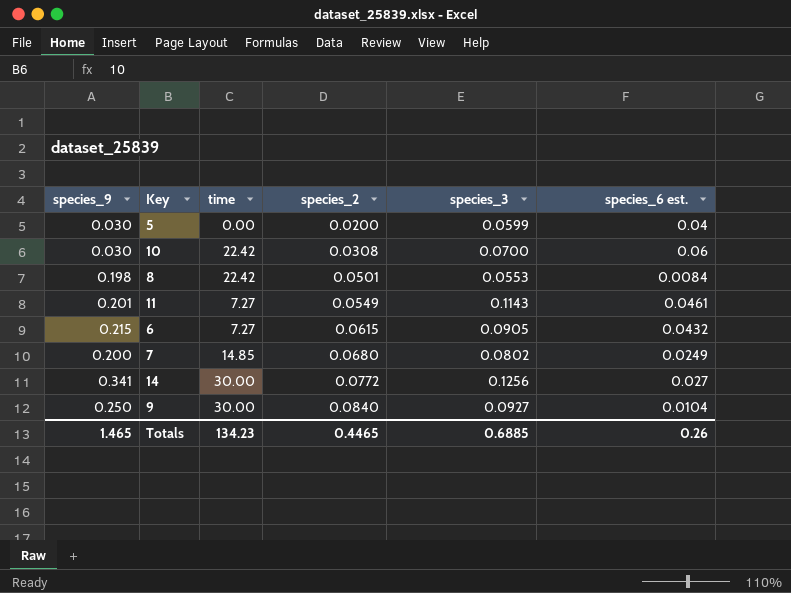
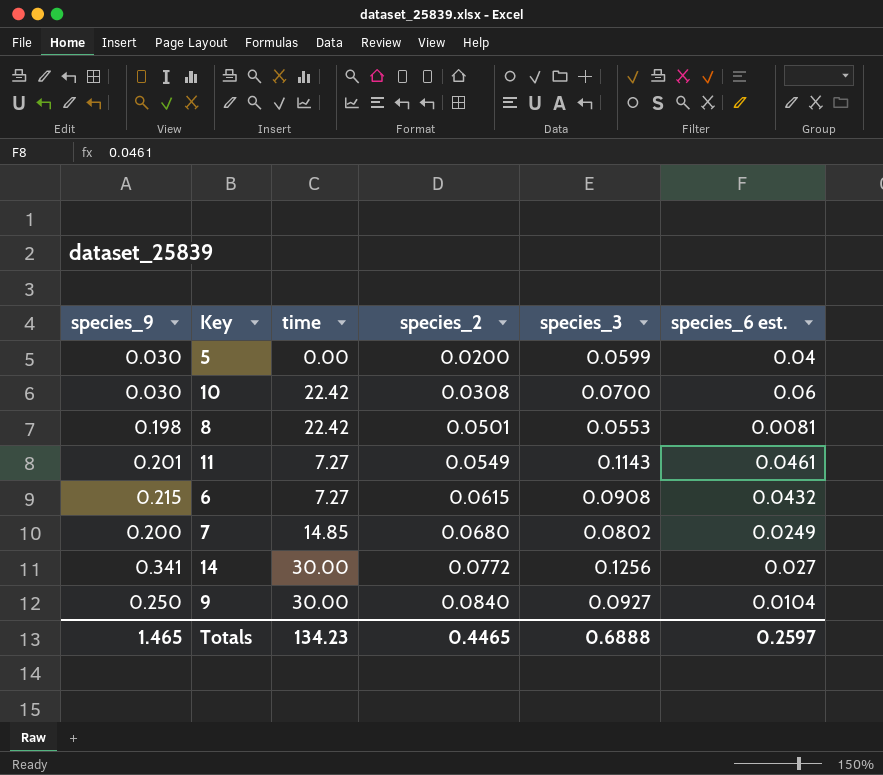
8 | species_6 est.: 0.0084 -> 0.0081
6 | species_3: 0.0905 -> 0.0908
Totals | species_3: 0.6885 -> 0.6888
Totals | species_6 est.: 0.26 -> 0.2597

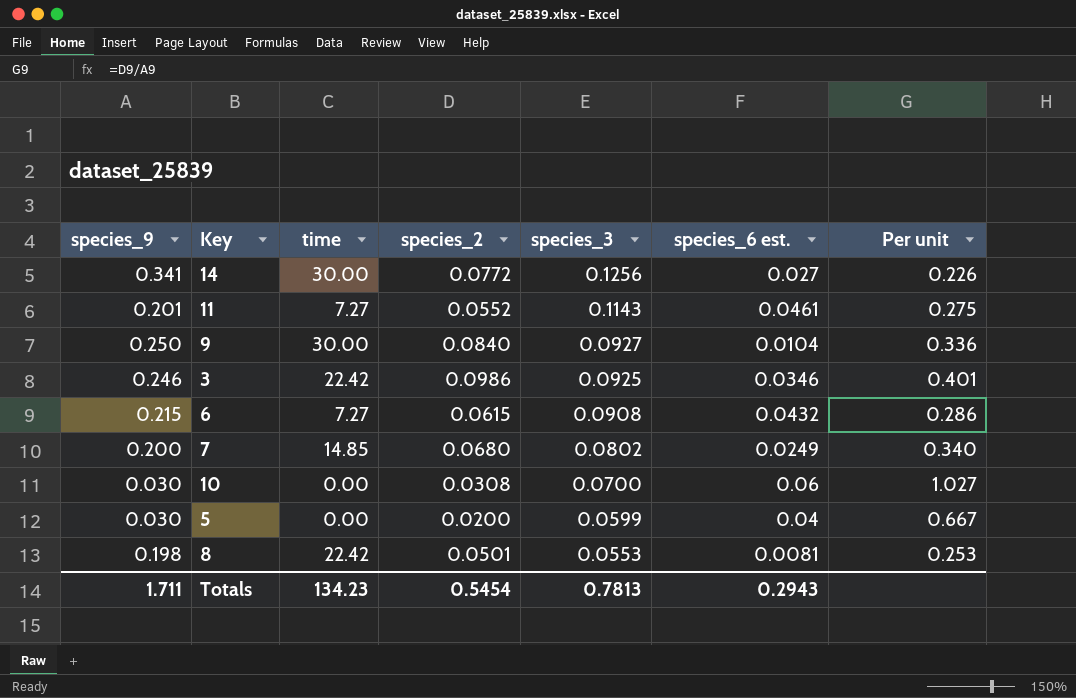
row order: species_2 ascending -> species_3 descending
column Per unit | formula: none -> [species_2] / [species_9]
11 | species_2: 0.0549 -> 0.0552
row 3: none -> 0.246 | 22.42 | 0.0986 | 0.0925 | 0.0346 | 0.401
10 | time: 22.42 -> 0.00
Totals | species_9: 1.465 -> 1.711
Totals | species_2: 0.4465 -> 0.5454
Totals | species_3: 0.6888 -> 0.7813
Totals | species_6 est.: 0.2597 -> 0.2943

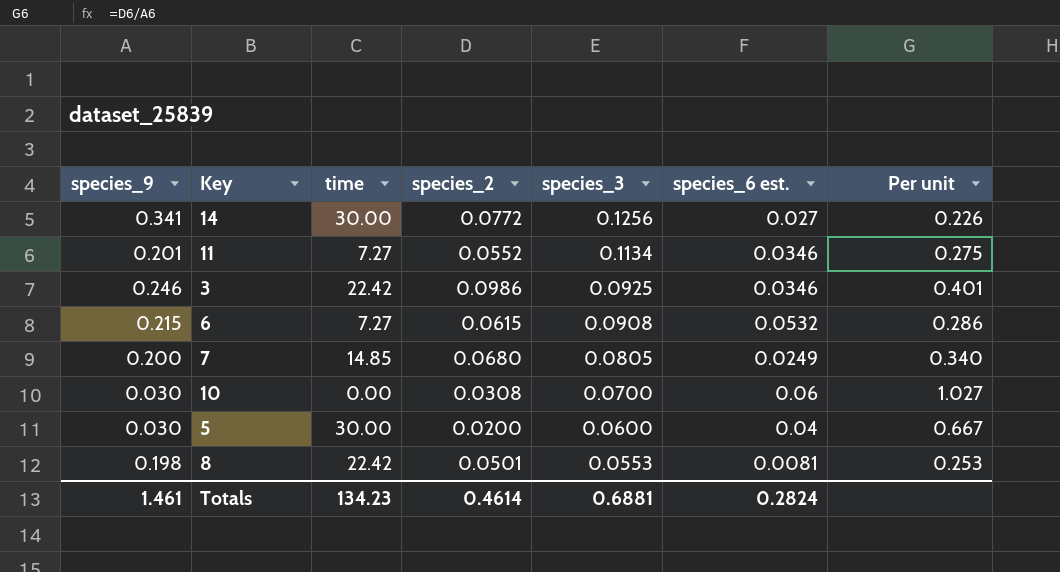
row 9: 0.250 | 30.00 | 0.0840 | 0.0927 | 0.0104 | 0.336 -> none
11 | species_3: 0.1143 -> 0.1134
11 | species_6 est.: 0.0461 -> 0.0346
6 | species_6 est.: 0.0432 -> 0.0532
7 | species_3: 0.0802 -> 0.0805
5 | time: 0.00 -> 30.00
5 | species_3: 0.0599 -> 0.0600
Totals | species_9: 1.711 -> 1.461
Totals | species_2: 0.5454 -> 0.4614
Totals | species_3: 0.7813 -> 0.6881
Totals | species_6 est.: 0.2943 -> 0.2824

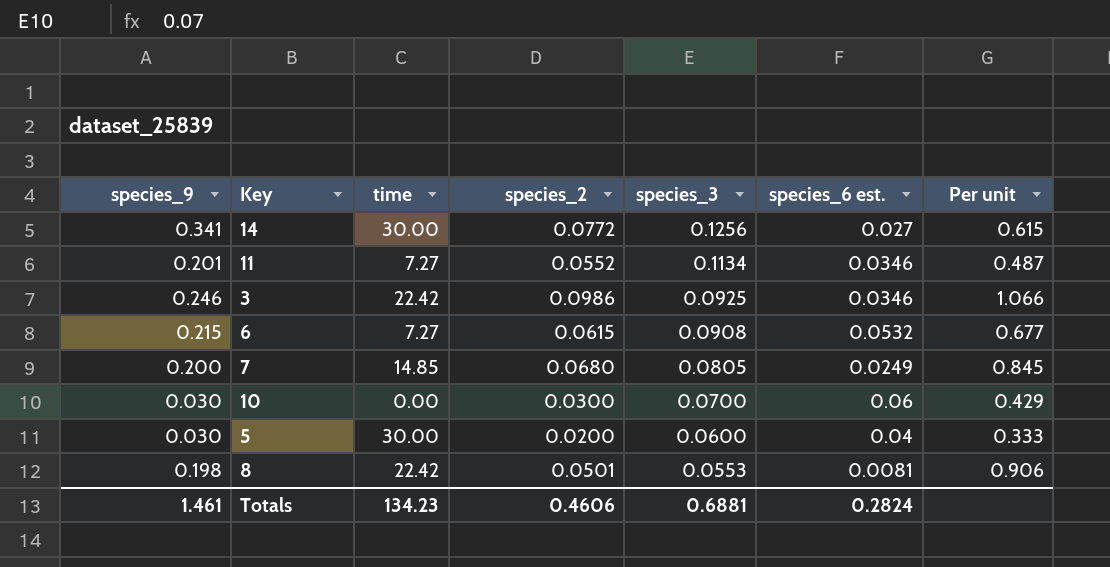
column Per unit | formula: [species_2] / [species_9] -> [species_2] / [species_3]
10 | species_2: 0.0308 -> 0.0300
Totals | species_2: 0.4614 -> 0.4606

